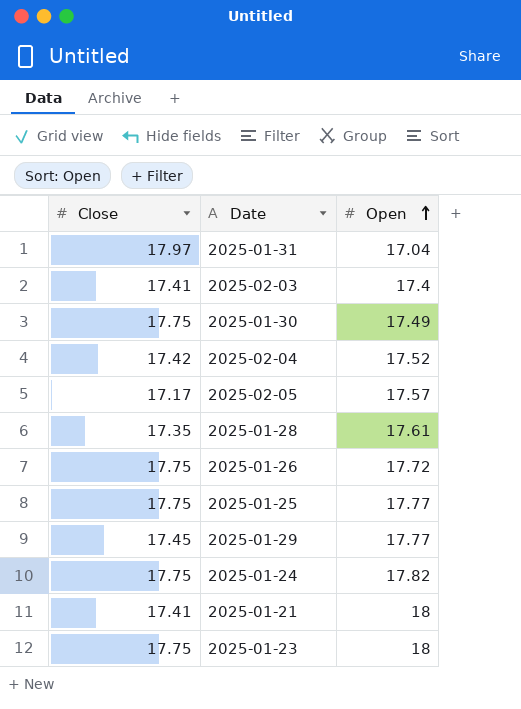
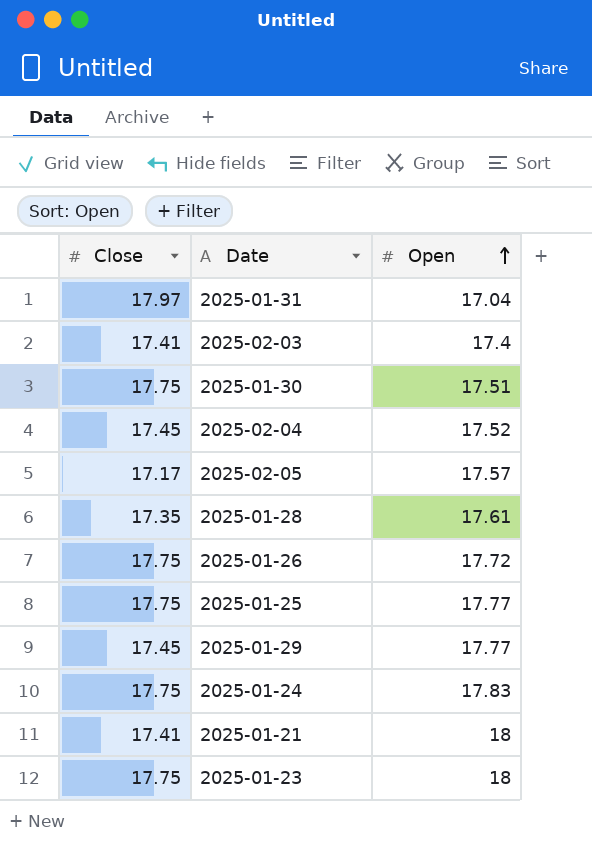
2025-01-30 | Open: 17.49 -> 17.51
2025-02-04 | Close: 17.42 -> 17.45
2025-01-24 | Open: 17.82 -> 17.83

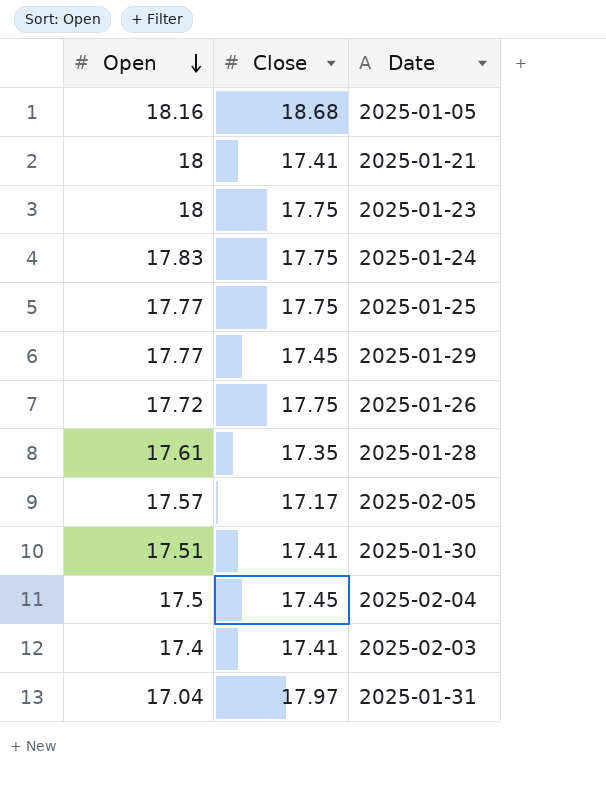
row order: Open ascending -> Open descending
column Open | position: 3 -> 1
row 2025-01-05: none -> 18.16 | 18.68
2025-01-30 | Close: 17.75 -> 17.41
2025-02-04 | Open: 17.52 -> 17.5

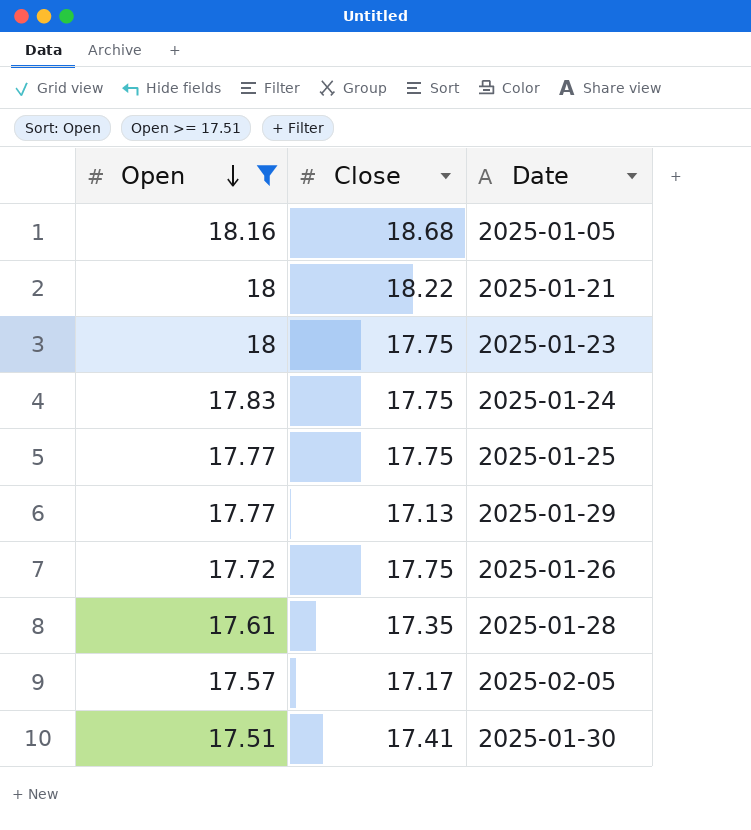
filter: none -> Open >= 17.51
2025-01-21 | Close: 17.41 -> 18.22
2025-01-29 | Close: 17.45 -> 17.13

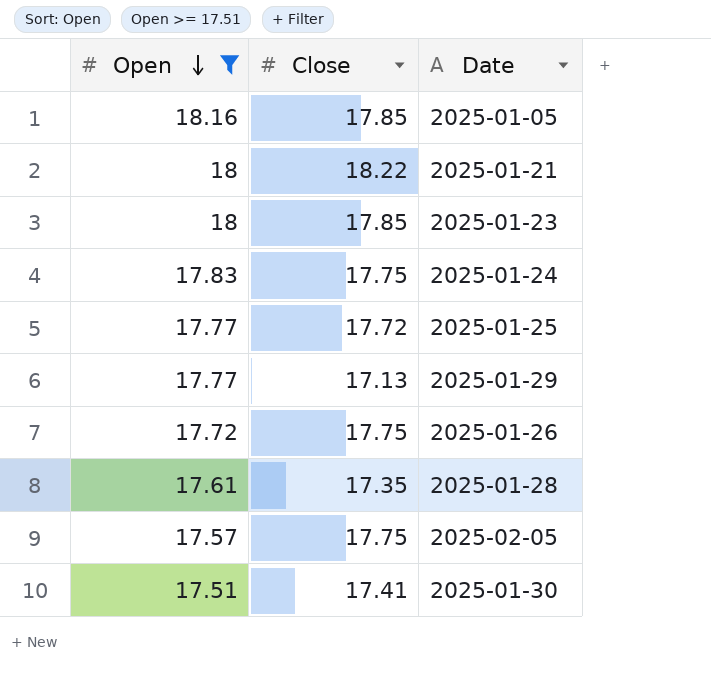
2025-01-05 | Close: 18.68 -> 17.85
2025-01-23 | Close: 17.75 -> 17.85
2025-01-25 | Close: 17.75 -> 17.72
2025-02-05 | Close: 17.17 -> 17.75

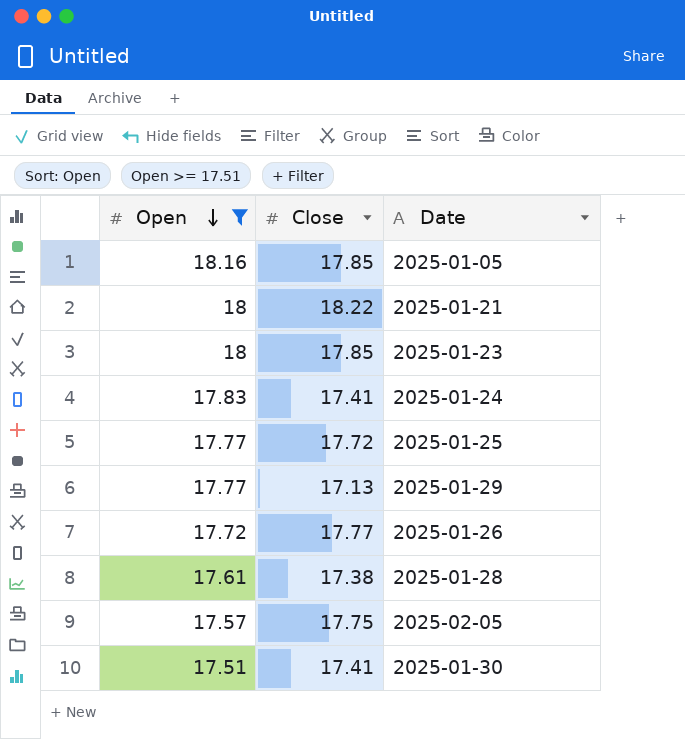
2025-01-24 | Close: 17.75 -> 17.41
2025-01-26 | Close: 17.75 -> 17.77
2025-01-28 | Close: 17.35 -> 17.38

